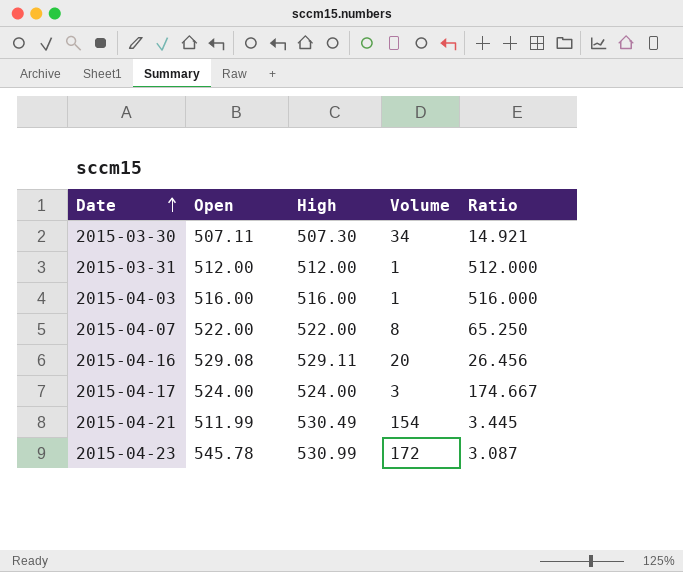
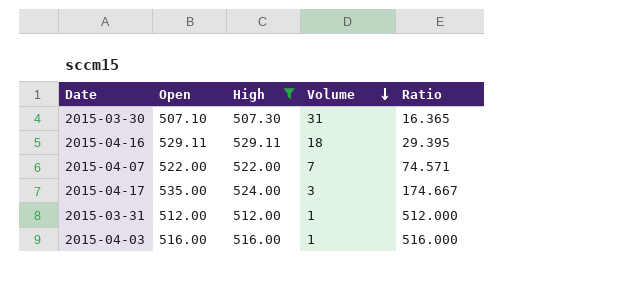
filter: none -> High <= 529.11
row order: Date ascending -> Volume descending
2015-03-30 | Open: 507.11 -> 507.10
2015-03-30 | Volume: 34 -> 31
2015-03-30 | Ratio: 14.921 -> 16.365
2015-04-16 | Open: 529.08 -> 529.11
2015-04-16 | Volume: 20 -> 18
2015-04-16 | Ratio: 26.456 -> 29.395
2015-04-07 | Volume: 8 -> 7
2015-04-07 | Ratio: 65.250 -> 74.571
2015-04-17 | Open: 524.00 -> 535.00

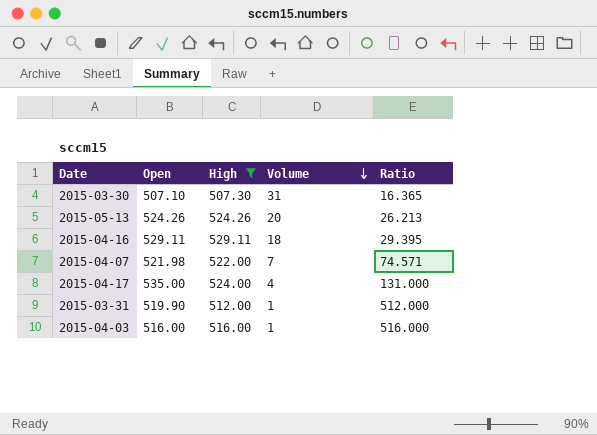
row 2015-05-13: none -> 524.26 | 524.26 | 20 | 26.213
2015-04-07 | Open: 522.00 -> 521.98
2015-04-17 | Volume: 3 -> 4
2015-04-17 | Ratio: 174.667 -> 131.000
2015-03-31 | Open: 512.00 -> 519.90

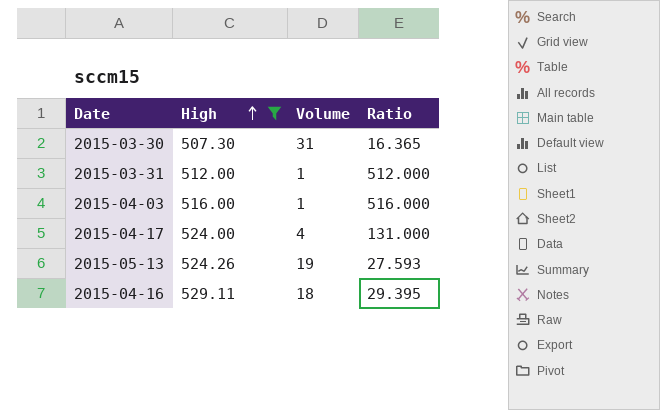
row order: Volume descending -> High ascending
column Open | position: 2 -> none
row 2015-04-07: 521.98 | 522.00 | 7 | 74.571 -> none
2015-05-13 | Volume: 20 -> 19
2015-05-13 | Ratio: 26.213 -> 27.593

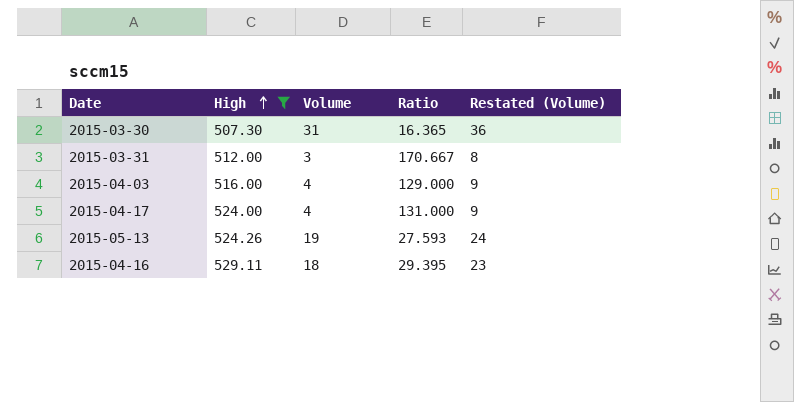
column Restated (Volume) | formula: none -> [Volume] + 5
2015-03-31 | Volume: 1 -> 3
2015-03-31 | Ratio: 512.000 -> 170.667
2015-04-03 | Volume: 1 -> 4
2015-04-03 | Ratio: 516.000 -> 129.000

